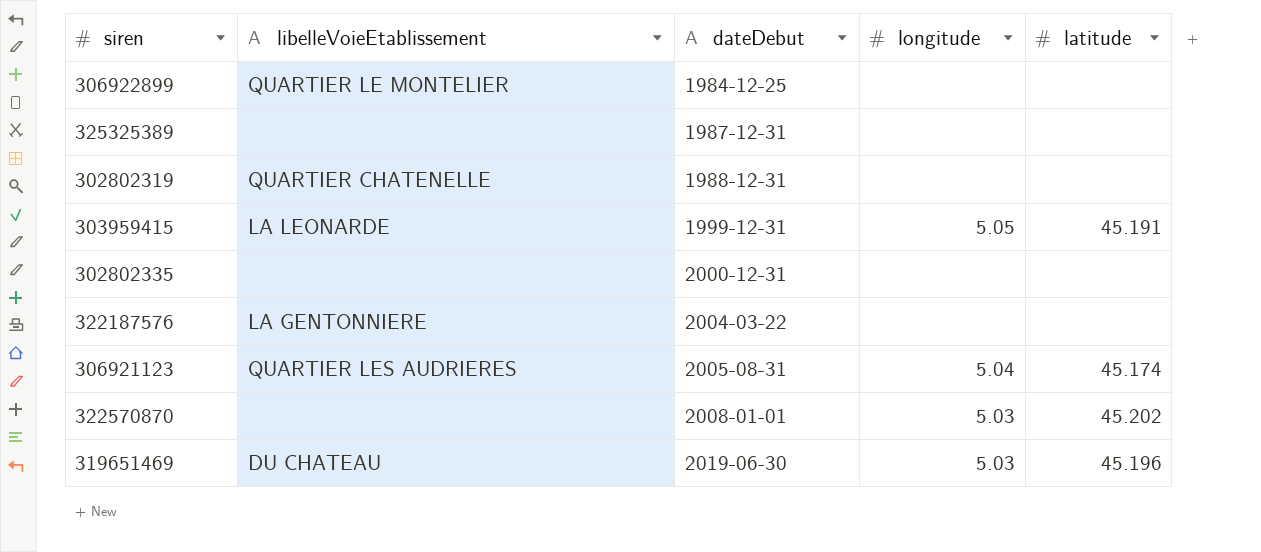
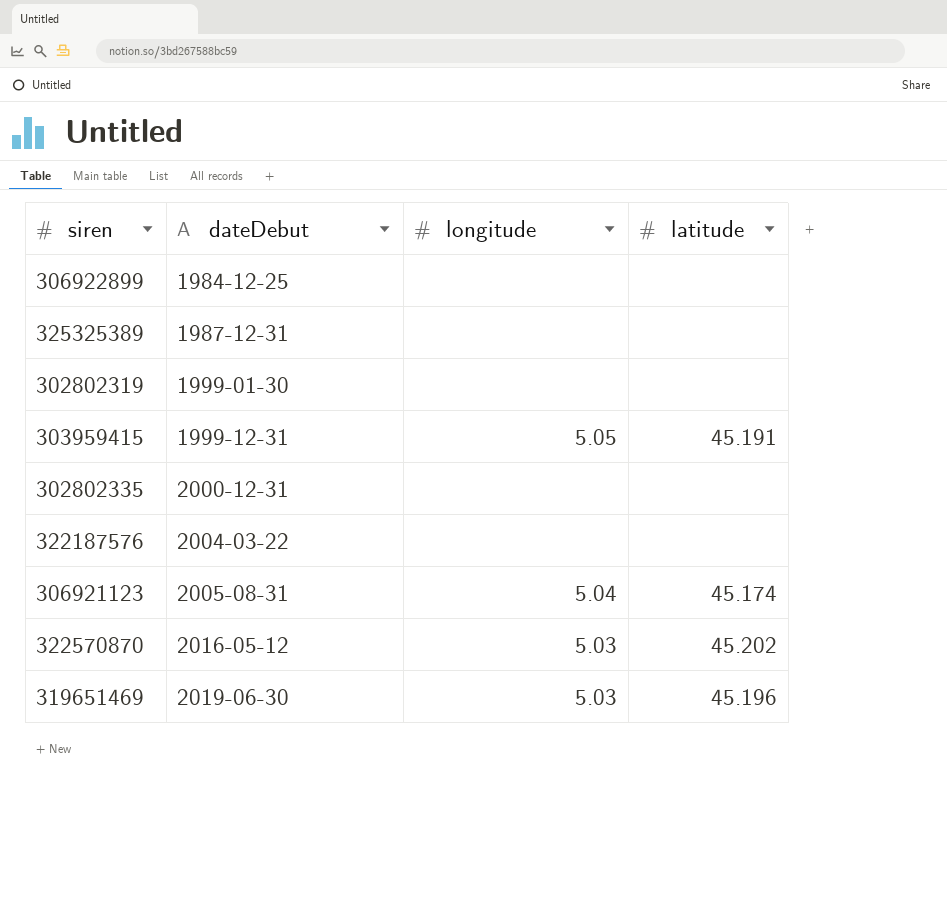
column libelleVoieEtablissement | position: 2 -> none
302802319 | dateDebut: 1988-12-31 -> 1999-01-30
322570870 | dateDebut: 2008-01-01 -> 2016-05-12

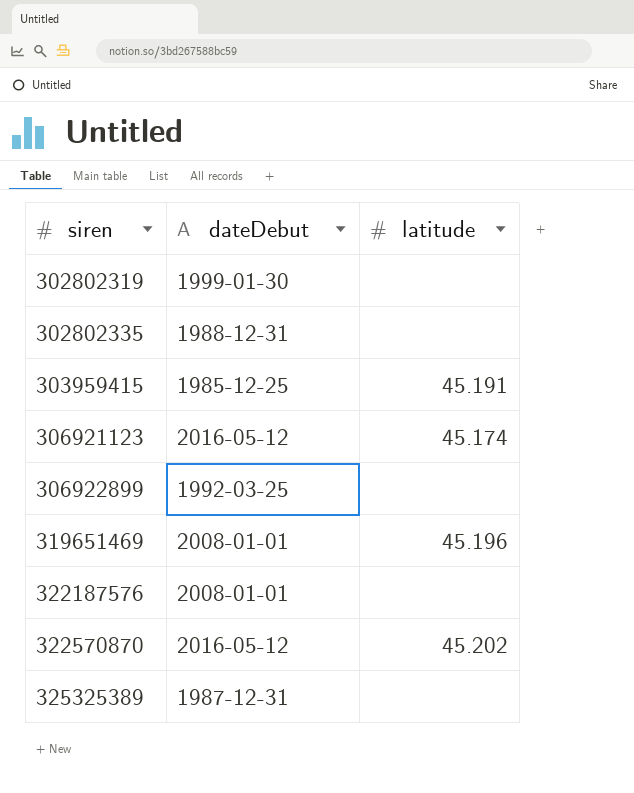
row order: dateDebut ascending -> siren ascending
column longitude | position: 3 -> none
302802335 | dateDebut: 2000-12-31 -> 1988-12-31
303959415 | dateDebut: 1999-12-31 -> 1985-12-25
306921123 | dateDebut: 2005-08-31 -> 2016-05-12
306922899 | dateDebut: 1984-12-25 -> 1992-03-25
319651469 | dateDebut: 2019-06-30 -> 2008-01-01
322187576 | dateDebut: 2004-03-22 -> 2008-01-01

